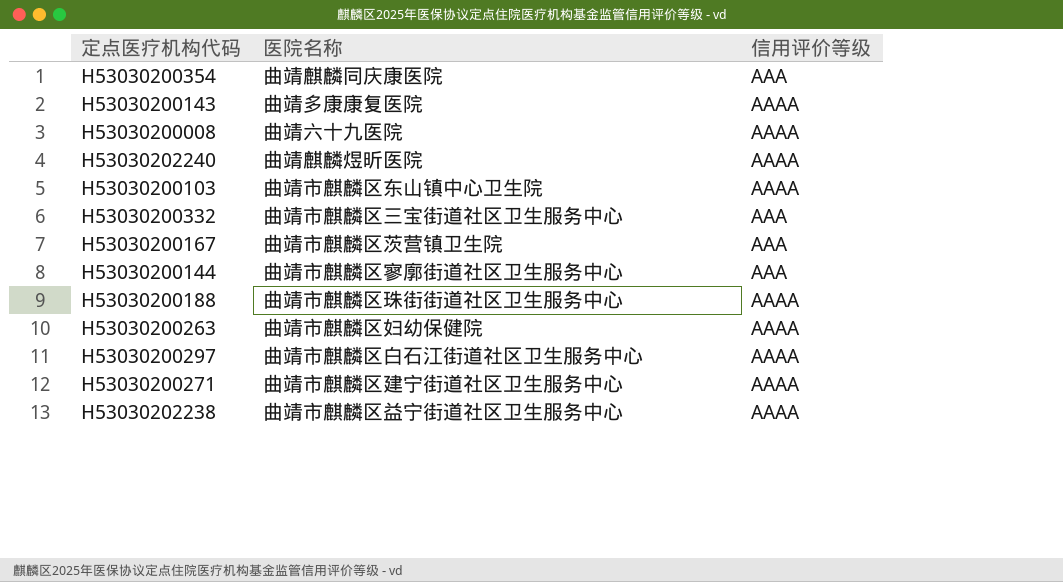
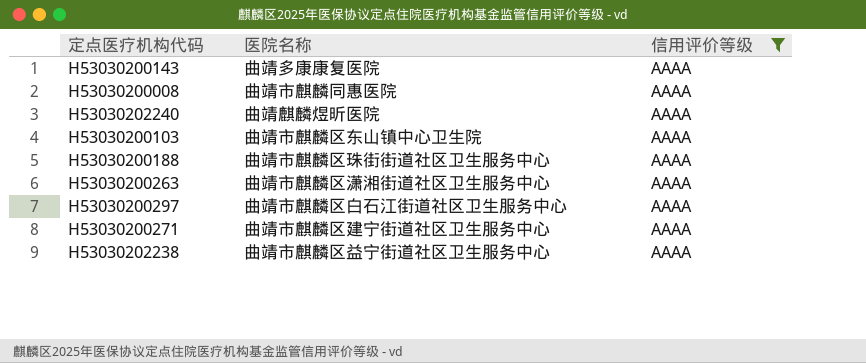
filter: none -> 信用评价等级 = AAAA
H53030200008 | 医院名称: 曲靖六十九医院 -> 曲靖市麒麟同惠医院
H53030200263 | 医院名称: 曲靖市麒麟区妇幼保健院 -> 曲靖市麒麟区潇湘街道社区卫生服务中心

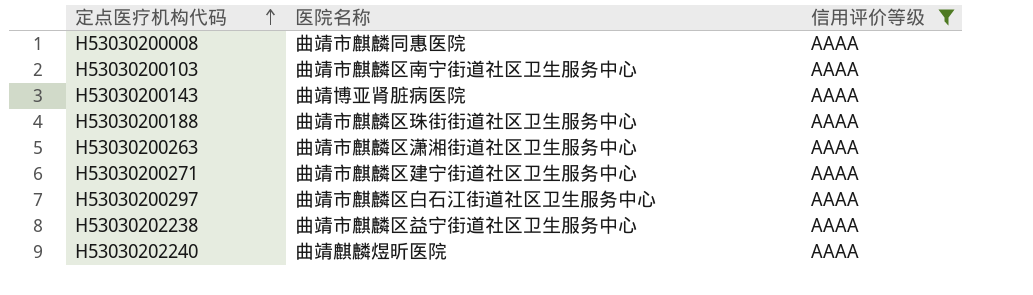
row order: none -> 定点医疗机构代码 ascending
H53030200103 | 医院名称: 曲靖市麒麟区东山镇中心卫生院 -> 曲靖市麒麟区南宁街道社区卫生服务中心
H53030200143 | 医院名称: 曲靖多康康复医院 -> 曲靖博亚肾脏病医院

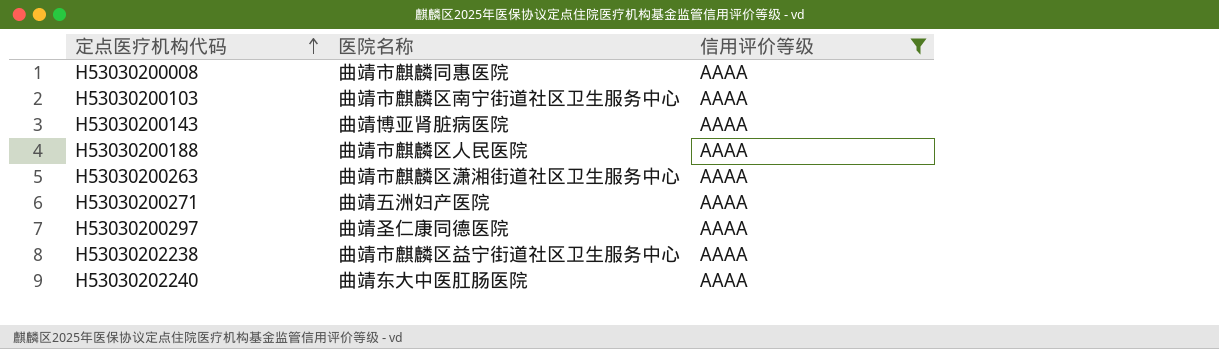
H53030200188 | 医院名称: 曲靖市麒麟区珠街街道社区卫生服务中心 -> 曲靖市麒麟区人民医院
H53030200271 | 医院名称: 曲靖市麒麟区建宁街道社区卫生服务中心 -> 曲靖五洲妇产医院
H53030200297 | 医院名称: 曲靖市麒麟区白石江街道社区卫生服务中心 -> 曲靖圣仁康同德医院
H53030202240 | 医院名称: 曲靖麒麟煜昕医院 -> 曲靖东大中医肛肠医院

